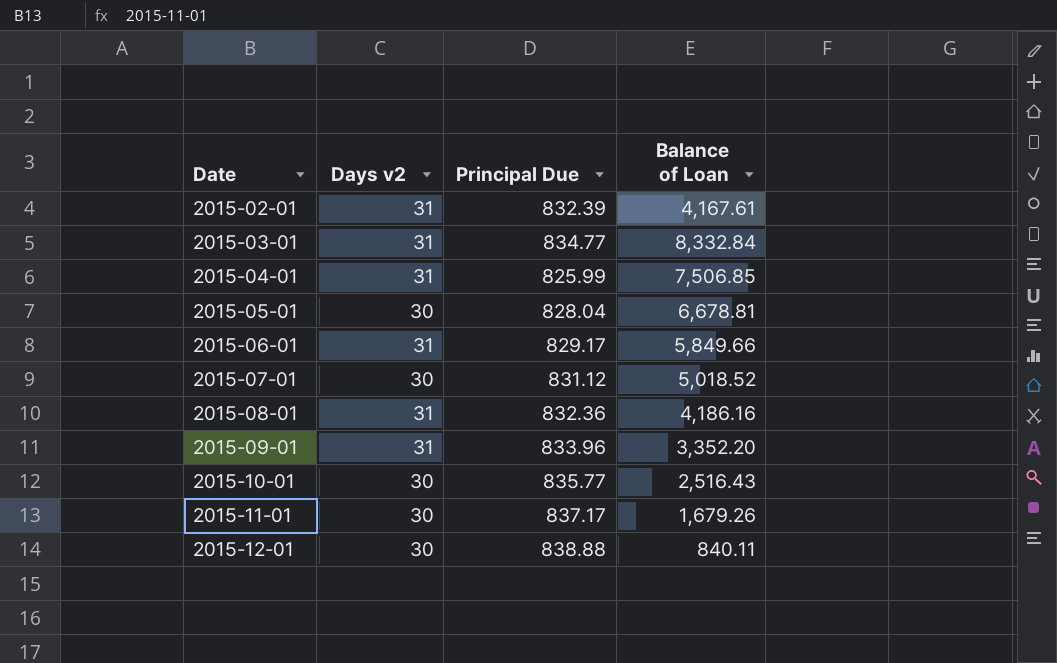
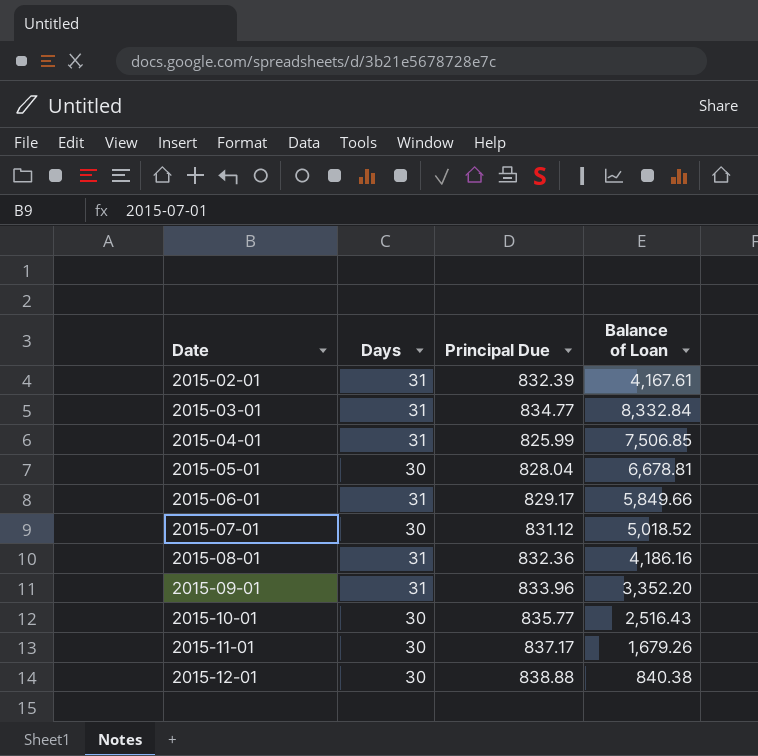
column name: Days v2 -> Days
2015-12-01 | Balance of Loan: 840.11 -> 840.38

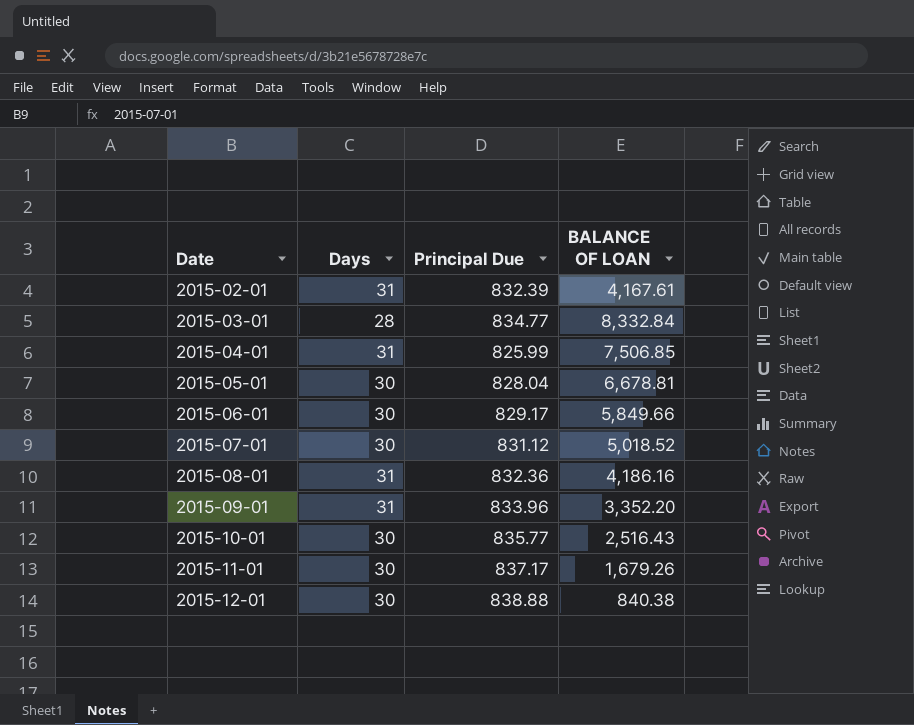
column name: Balance of Loan -> BALANCE OF LOAN
2015-03-01 | Days: 31 -> 28
2015-06-01 | Days: 31 -> 30

